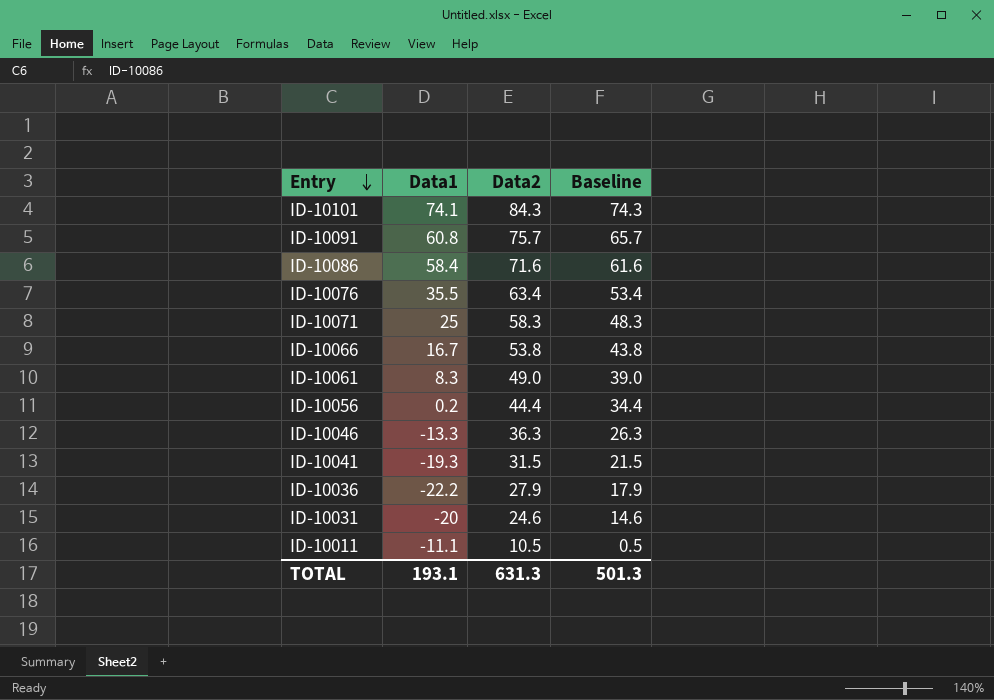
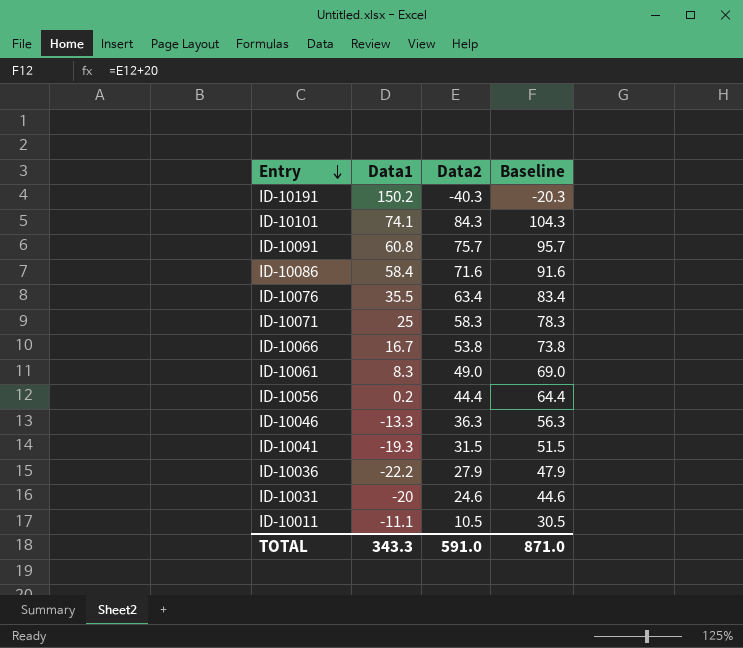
column Baseline | formula: [Data2] - 10 -> [Data2] + 20
row ID-10191: none -> 150.2 | -40.3 | -20.3
TOTAL | Data1: 193.1 -> 343.3
TOTAL | Data2: 631.3 -> 591.0
TOTAL | Baseline: 501.3 -> 871.0

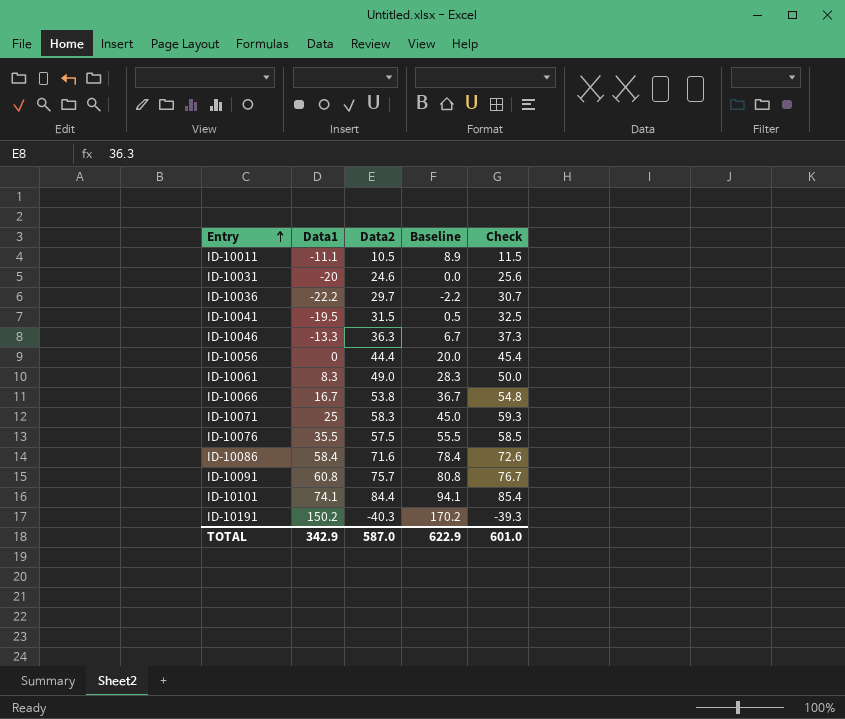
row order: Entry descending -> Entry ascending
column Baseline | formula: [Data2] + 20 -> [Data1] + 20
column Check | formula: none -> [Data2] + 1
ID-10036 | Data2: 27.9 -> 29.7
ID-10041 | Data1: -19.3 -> -19.5
ID-10056 | Data1: 0.2 -> 0
ID-10076 | Data2: 63.4 -> 57.5
ID-10101 | Data2: 84.3 -> 84.4
TOTAL | Data1: 343.3 -> 342.9
TOTAL | Data2: 591.0 -> 587.0
TOTAL | Baseline: 871.0 -> 622.9

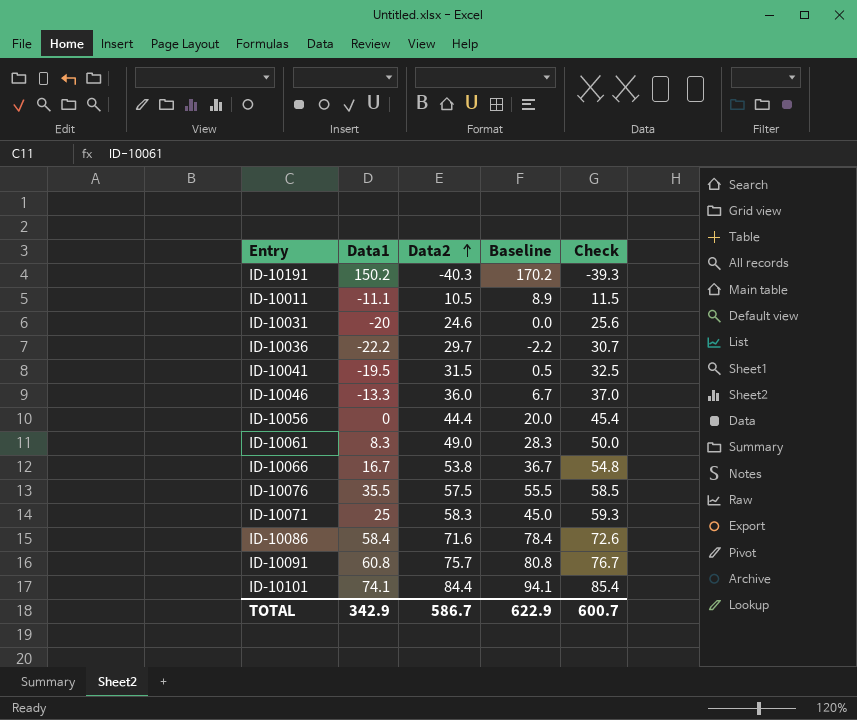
row order: Entry ascending -> Data2 ascending
ID-10046 | Data2: 36.3 -> 36.0
ID-10046 | Check: 37.3 -> 37.0
TOTAL | Data2: 587.0 -> 586.7
TOTAL | Check: 601.0 -> 600.7

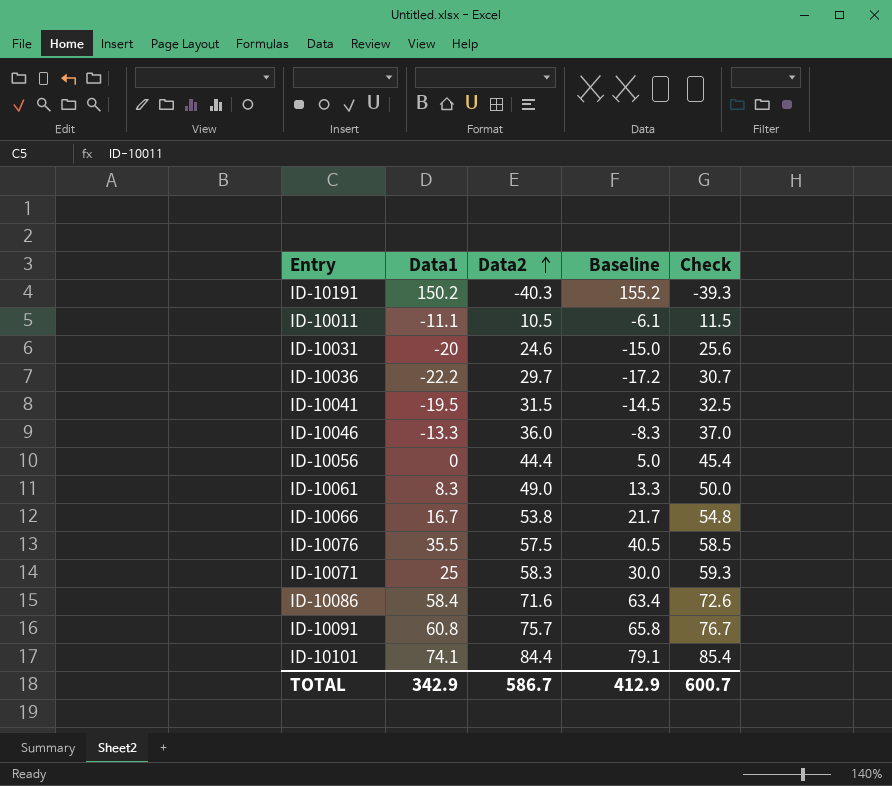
column Baseline | formula: [Data1] + 20 -> [Data1] + 5
TOTAL | Baseline: 622.9 -> 412.9

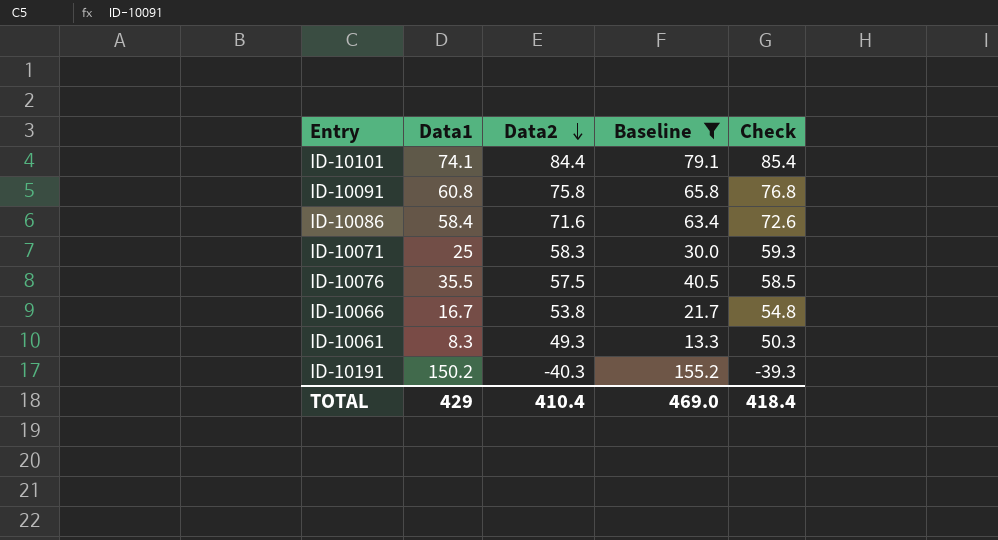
filter: none -> Baseline >= 13.3
row order: Data2 ascending -> Data2 descending
ID-10091 | Data2: 75.7 -> 75.8
ID-10091 | Check: 76.7 -> 76.8
ID-10061 | Data2: 49.0 -> 49.3
ID-10061 | Check: 50.0 -> 50.3
TOTAL | Data1: 342.9 -> 429
TOTAL | Data2: 586.7 -> 410.4
TOTAL | Baseline: 412.9 -> 469.0
TOTAL | Check: 600.7 -> 418.4

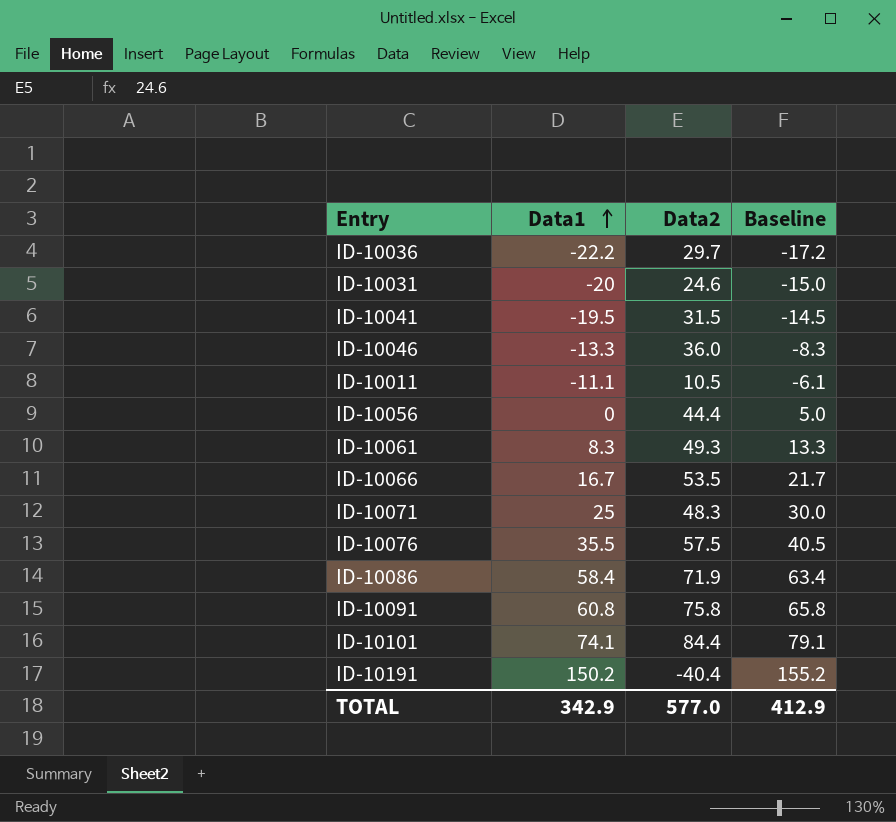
filter: Baseline >= 13.3 -> none
row order: Data2 descending -> Data1 ascending
column Check | formula: [Data2] + 1 -> none
ID-10066 | Data2: 53.8 -> 53.5
ID-10071 | Data2: 58.3 -> 48.3
ID-10086 | Data2: 71.6 -> 71.9
ID-10191 | Data2: -40.3 -> -40.4
TOTAL | Data1: 429 -> 342.9
TOTAL | Data2: 410.4 -> 577.0
TOTAL | Baseline: 469.0 -> 412.9

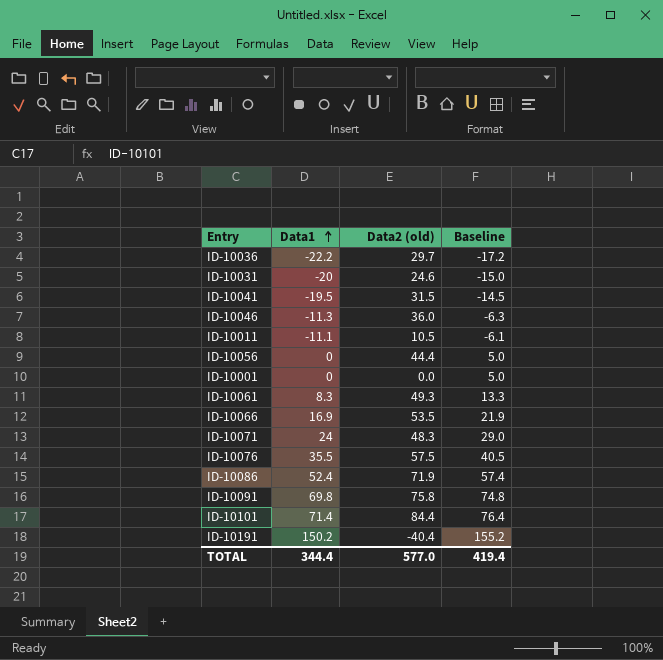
column name: Data2 -> Data2 (old)
ID-10046 | Data1: -13.3 -> -11.3
ID-10046 | Baseline: -8.3 -> -6.3
row ID-10001: none -> 0 | 0.0 | 5.0
ID-10066 | Data1: 16.7 -> 16.9
ID-10066 | Baseline: 21.7 -> 21.9
ID-10071 | Data1: 25 -> 24
ID-10071 | Baseline: 30.0 -> 29.0
ID-10086 | Data1: 58.4 -> 52.4
ID-10086 | Baseline: 63.4 -> 57.4
ID-10091 | Data1: 60.8 -> 69.8
ID-10091 | Baseline: 65.8 -> 74.8
ID-10101 | Data1: 74.1 -> 71.4
ID-10101 | Baseline: 79.1 -> 76.4
TOTAL | Data1: 342.9 -> 344.4
TOTAL | Baseline: 412.9 -> 419.4

